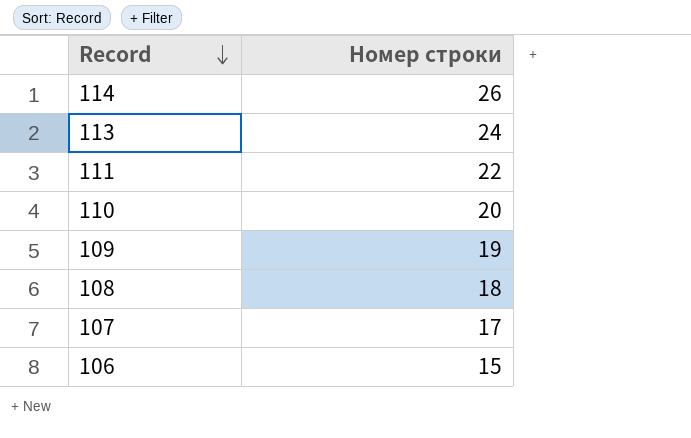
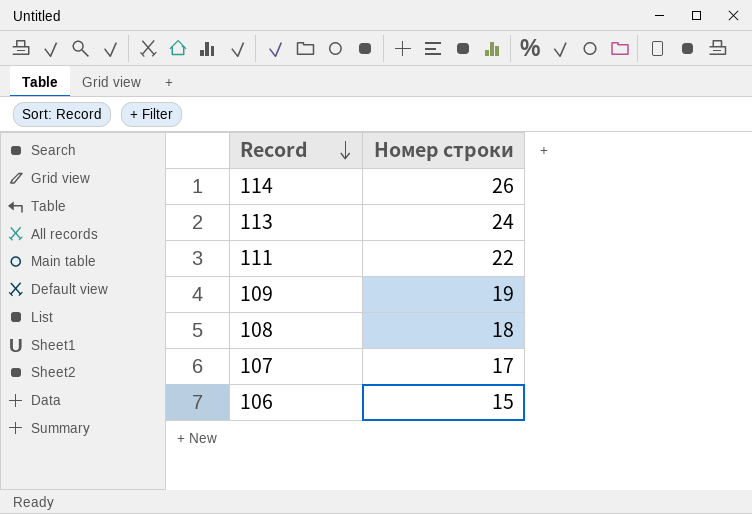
row 110: 20 -> none

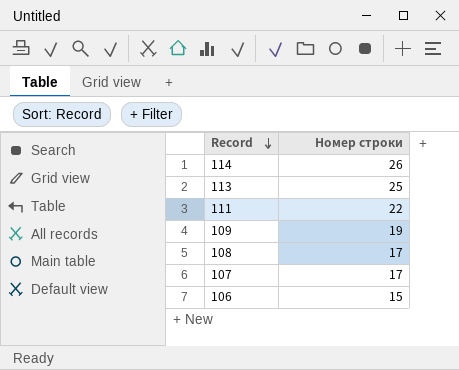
113 | Номер строки: 24 -> 25
108 | Номер строки: 18 -> 17

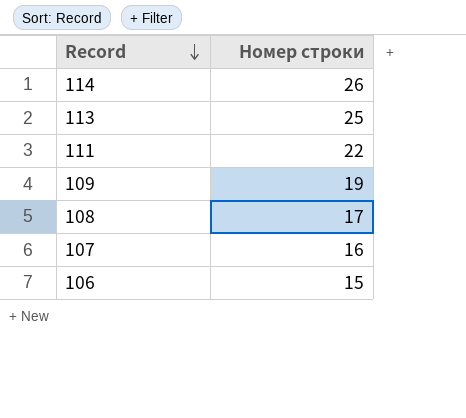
107 | Номер строки: 17 -> 16

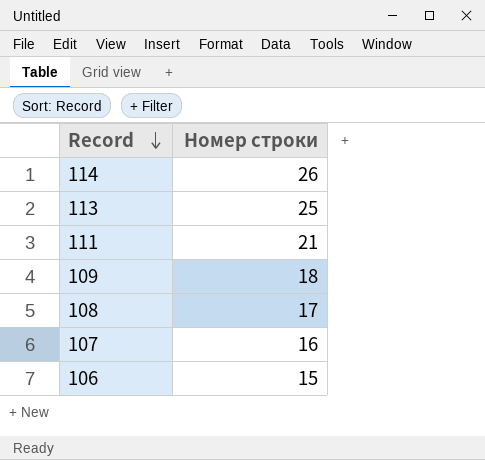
111 | Номер строки: 22 -> 21
109 | Номер строки: 19 -> 18

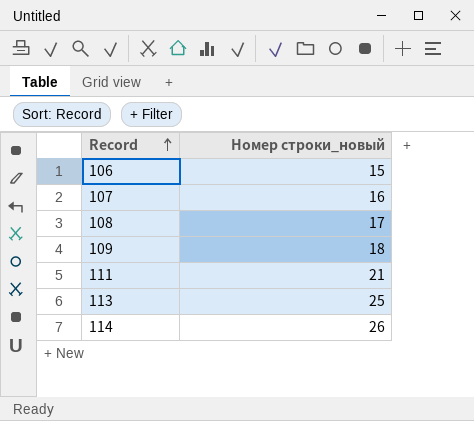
row order: Record descending -> Record ascending
column name: Номер строки -> Номер строки_новый

